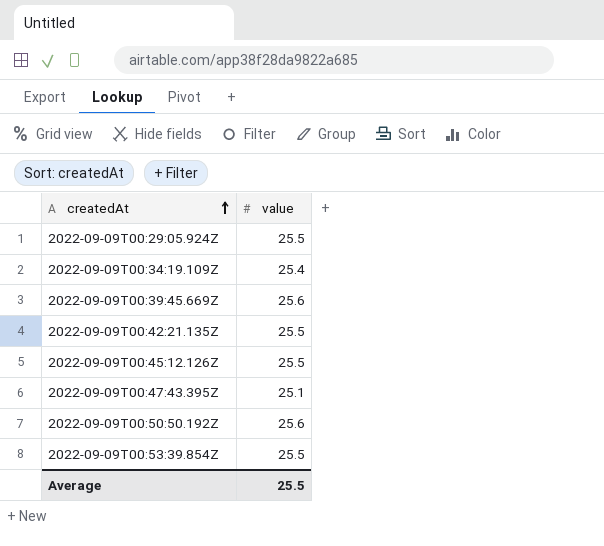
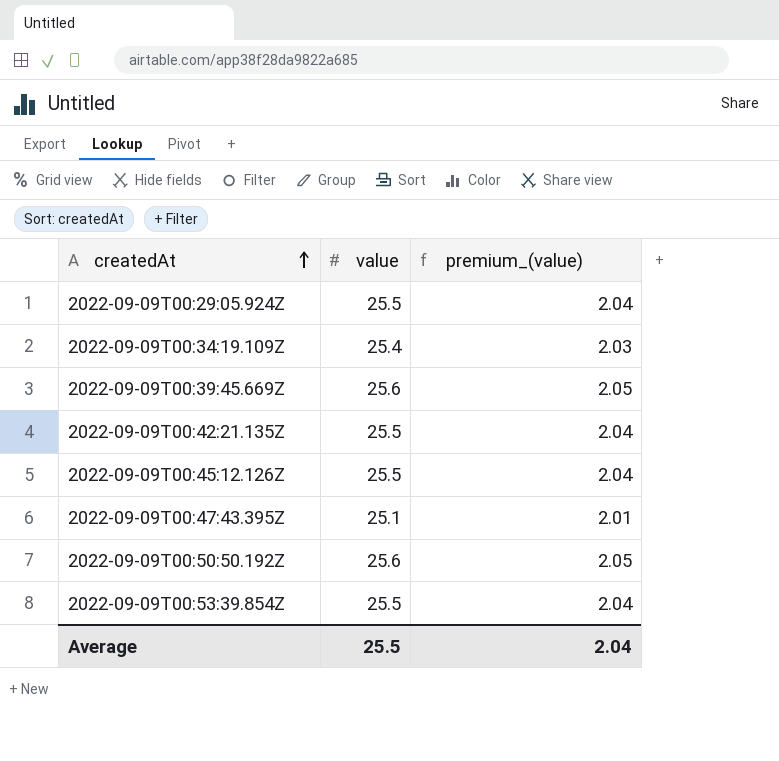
column premium_(value) | formula: none -> [value] * 0.08

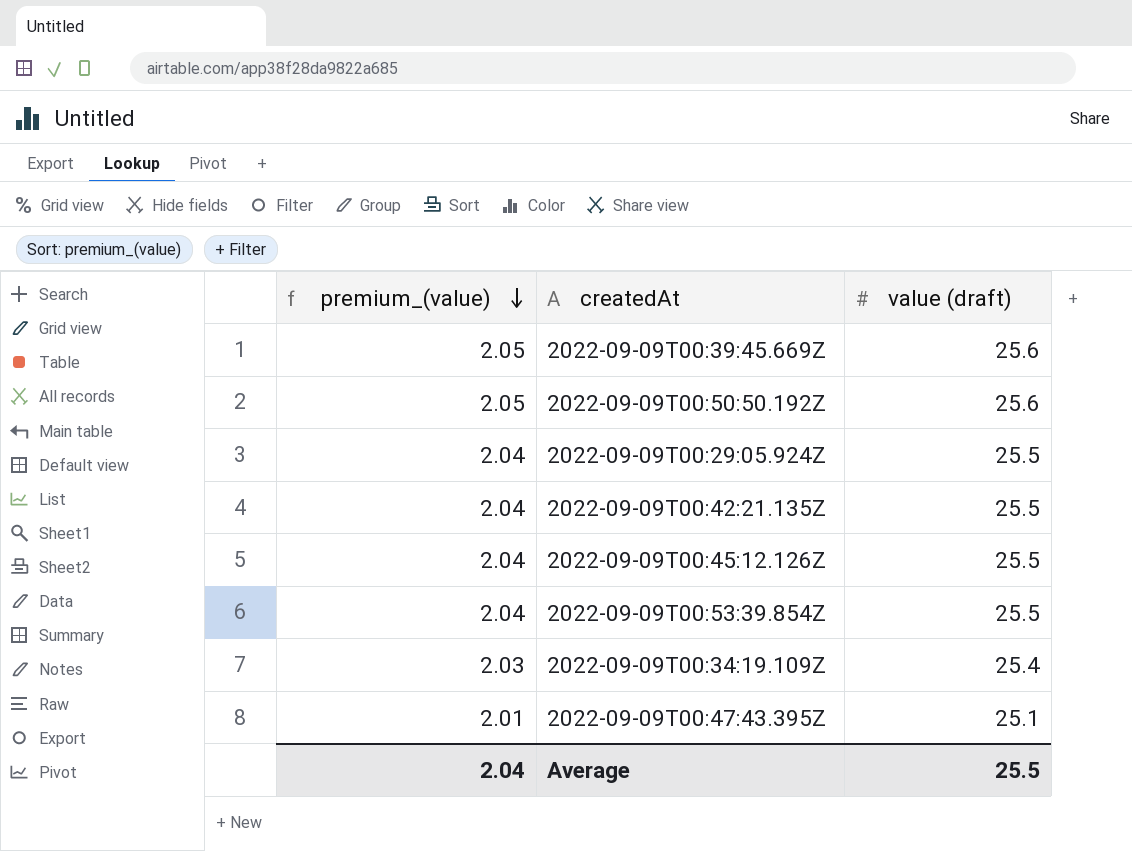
row order: createdAt ascending -> premium_(value) descending
column premium_(value) | position: 3 -> 1
column name: value -> value (draft)

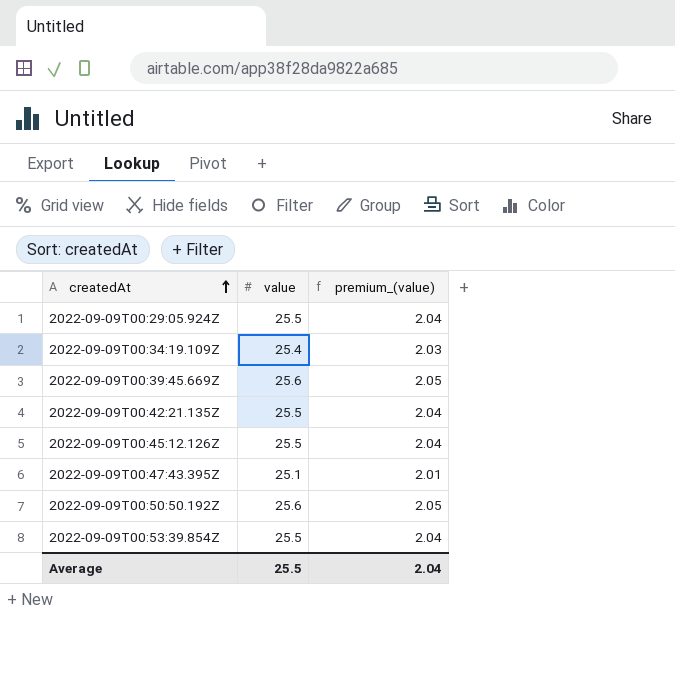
row order: premium_(value) descending -> createdAt ascending
column name: value (draft) -> value
column premium_(value) | position: 1 -> 3

